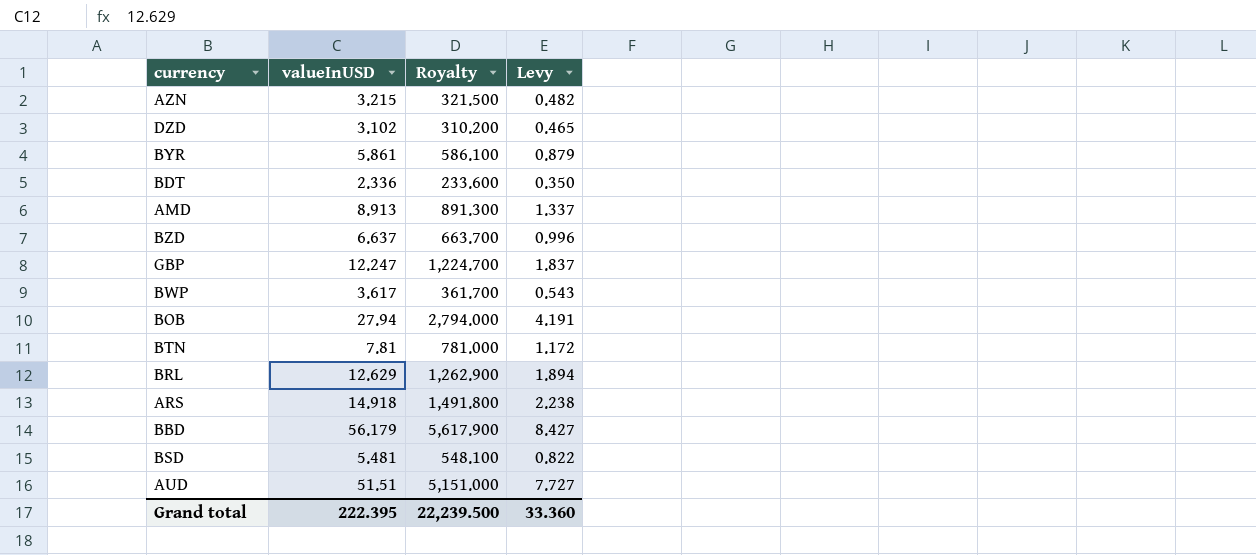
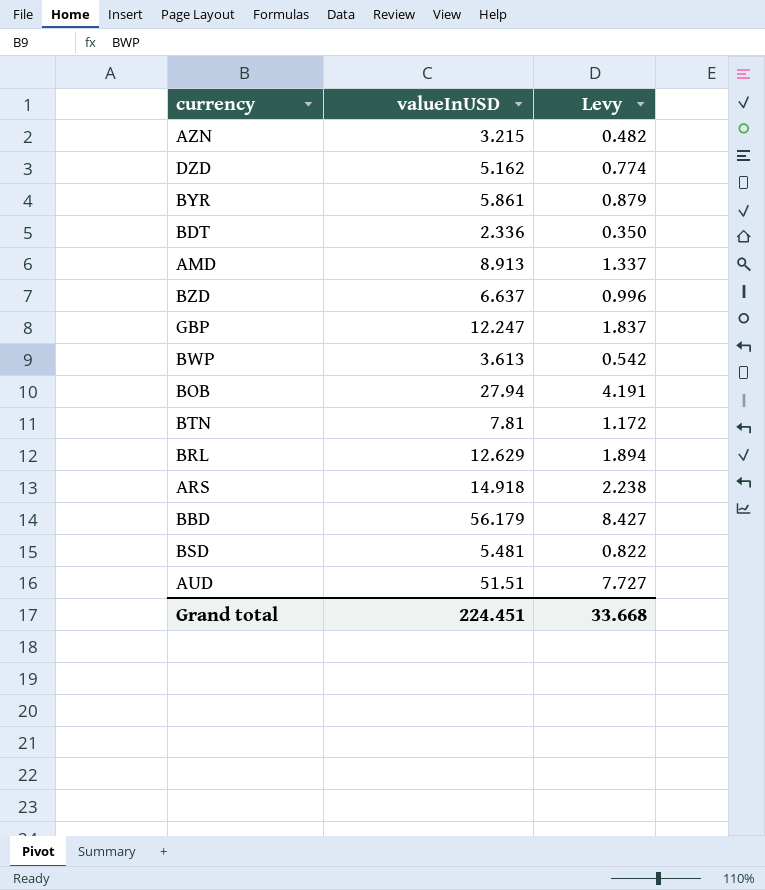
column Royalty | formula: [valueInUSD] * 100 -> none
DZD | valueInUSD: 3.102 -> 5.162
DZD | Levy: 0.465 -> 0.774
BWP | valueInUSD: 3.617 -> 3.613
BWP | Levy: 0.543 -> 0.542
Grand total | valueInUSD: 222.395 -> 224.451
Grand total | Levy: 33.360 -> 33.668

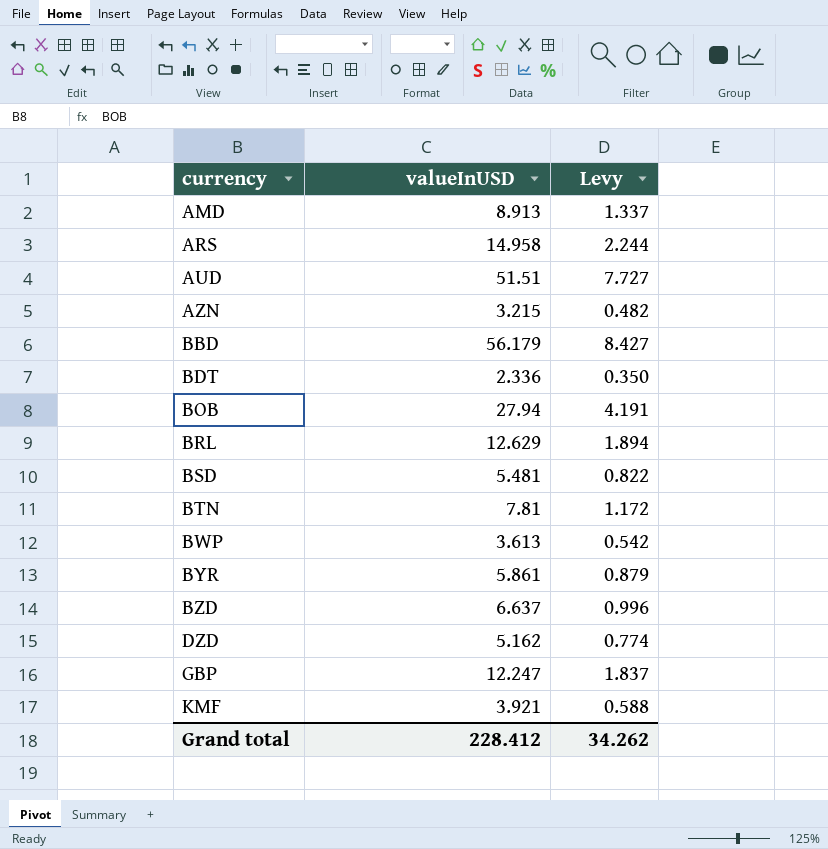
row order: none -> currency ascending
ARS | valueInUSD: 14.918 -> 14.958
ARS | Levy: 2.238 -> 2.244
row KMF: none -> 3.921 | 0.588
Grand total | valueInUSD: 224.451 -> 228.412
Grand total | Levy: 33.668 -> 34.262

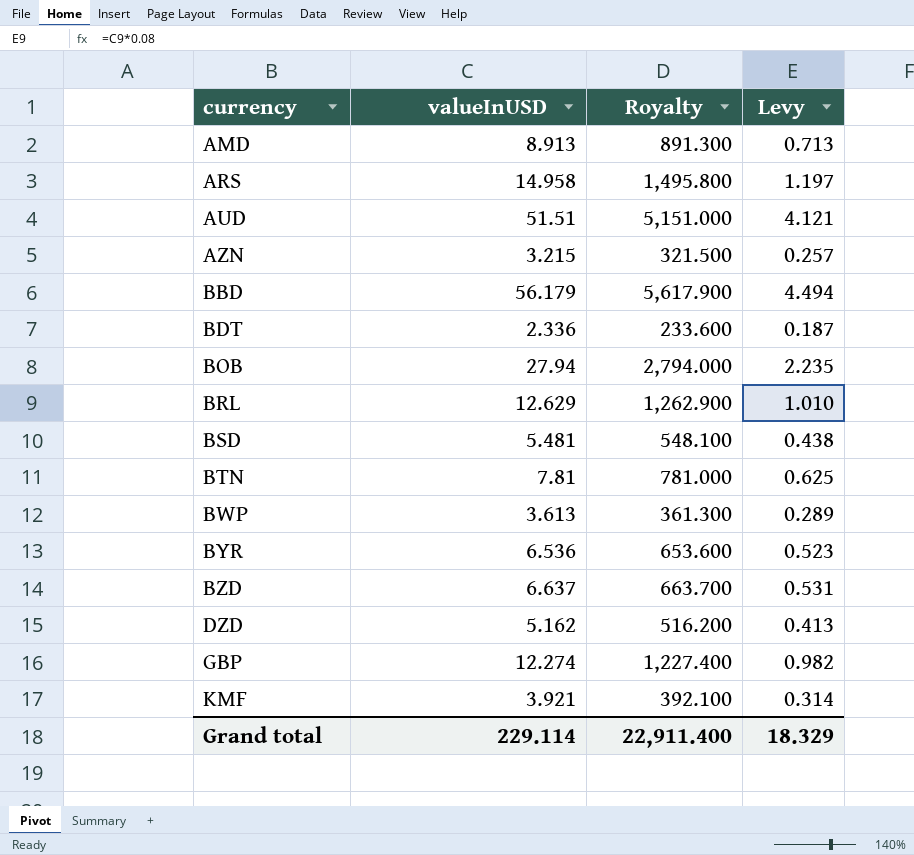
column Royalty | formula: none -> [valueInUSD] * 100
column Levy | formula: [valueInUSD] * 0.15 -> [valueInUSD] * 0.08
BYR | valueInUSD: 5.861 -> 6.536
GBP | valueInUSD: 12.247 -> 12.274
Grand total | valueInUSD: 228.412 -> 229.114
Grand total | Levy: 34.262 -> 18.329

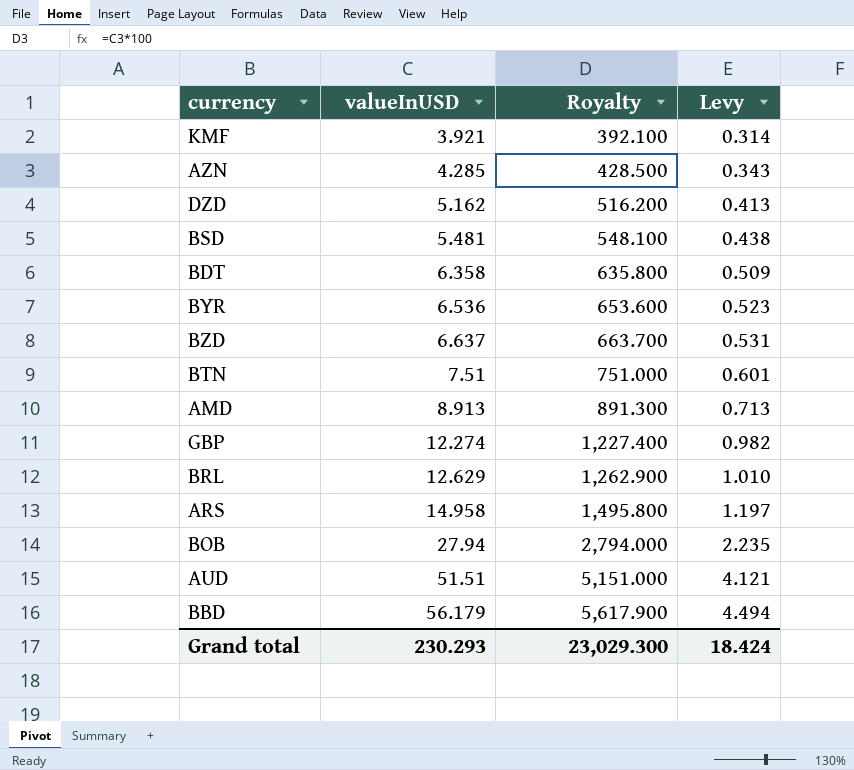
row order: currency ascending -> valueInUSD ascending
row BWP: 3.613 | 361.300 | 0.289 -> none
AZN | valueInUSD: 3.215 -> 4.285
AZN | Royalty: 321.500 -> 428.500
AZN | Levy: 0.257 -> 0.343
BDT | valueInUSD: 2.336 -> 6.358
BDT | Royalty: 233.600 -> 635.800
BDT | Levy: 0.187 -> 0.509
BTN | valueInUSD: 7.81 -> 7.51
BTN | Royalty: 781.000 -> 751.000
BTN | Levy: 0.625 -> 0.601
Grand total | valueInUSD: 229.114 -> 230.293
Grand total | Royalty: 22,911.400 -> 23,029.300
Grand total | Levy: 18.329 -> 18.424

